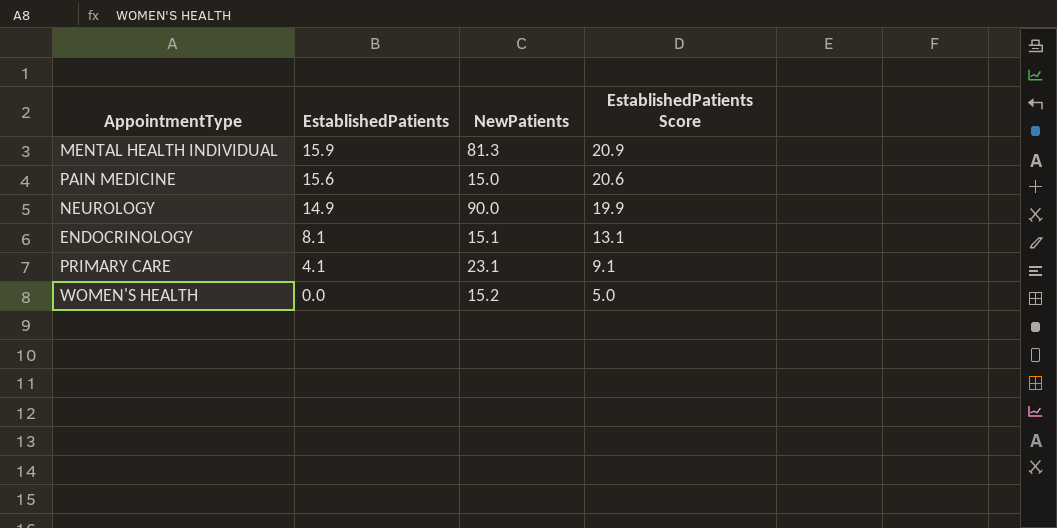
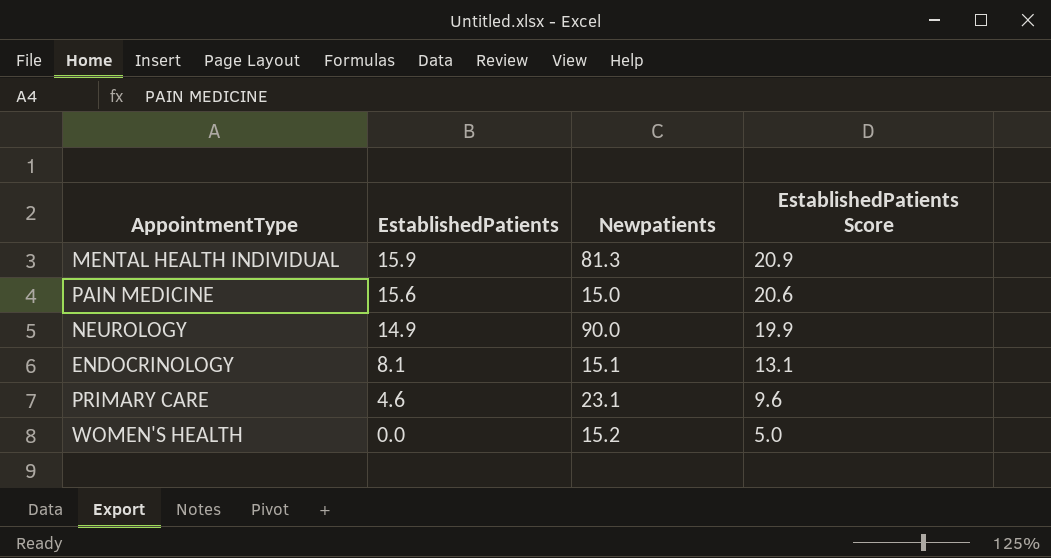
column name: NewPatients -> Newpatients
PRIMARY CARE | EstablishedPatients: 4.1 -> 4.6
PRIMARY CARE | EstablishedPatients Score: 9.1 -> 9.6

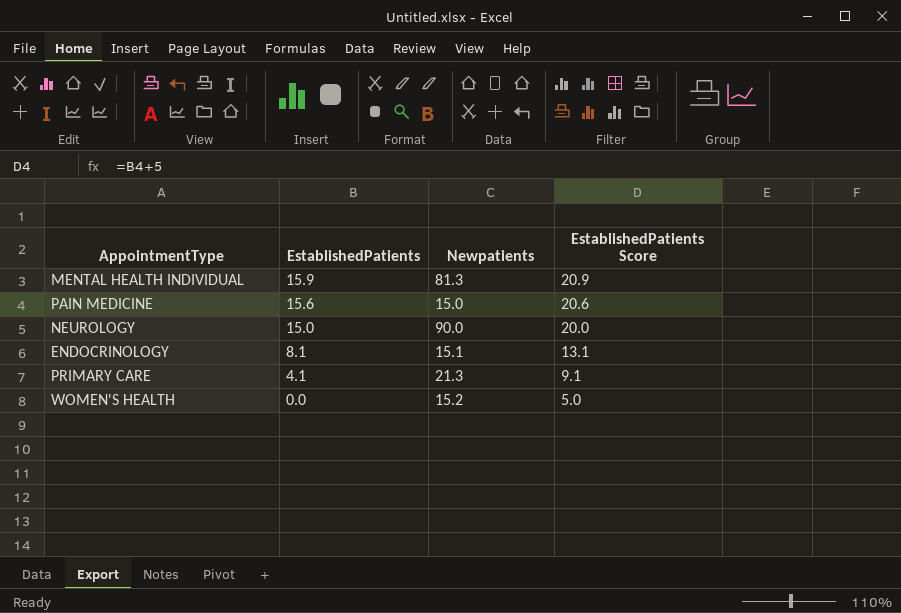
NEUROLOGY | EstablishedPatients: 14.9 -> 15.0
NEUROLOGY | EstablishedPatients Score: 19.9 -> 20.0
PRIMARY CARE | EstablishedPatients: 4.6 -> 4.1
PRIMARY CARE | Newpatients: 23.1 -> 21.3
PRIMARY CARE | EstablishedPatients Score: 9.6 -> 9.1

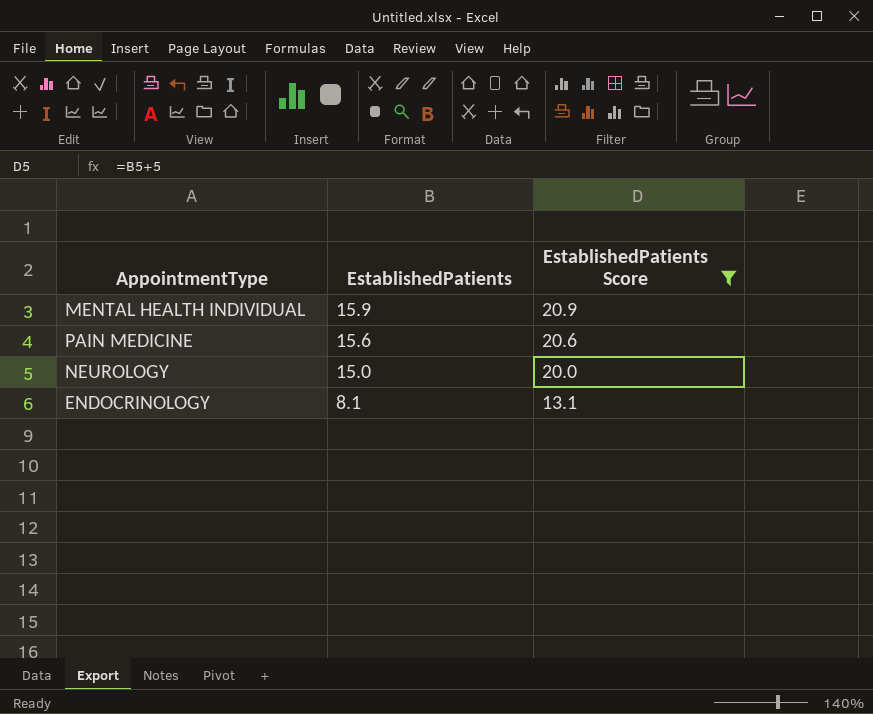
filter: none -> EstablishedPatients Score >= 13.1
column Newpatients | position: 3 -> none

